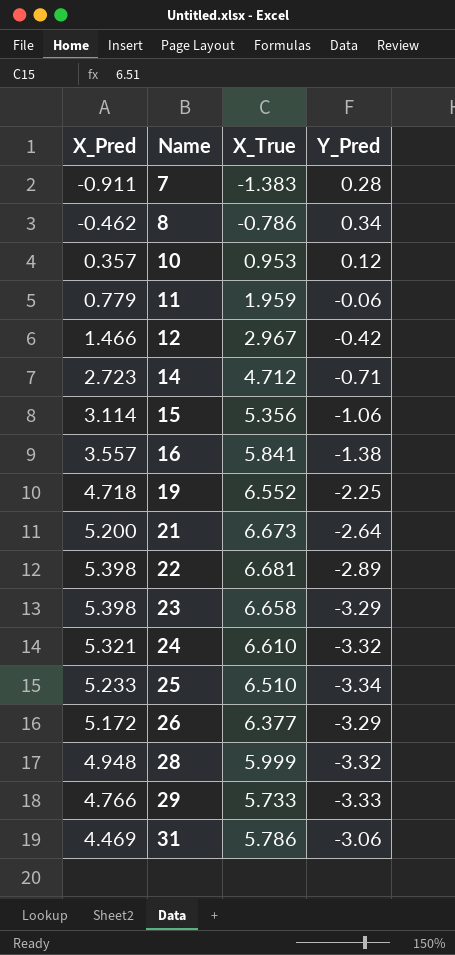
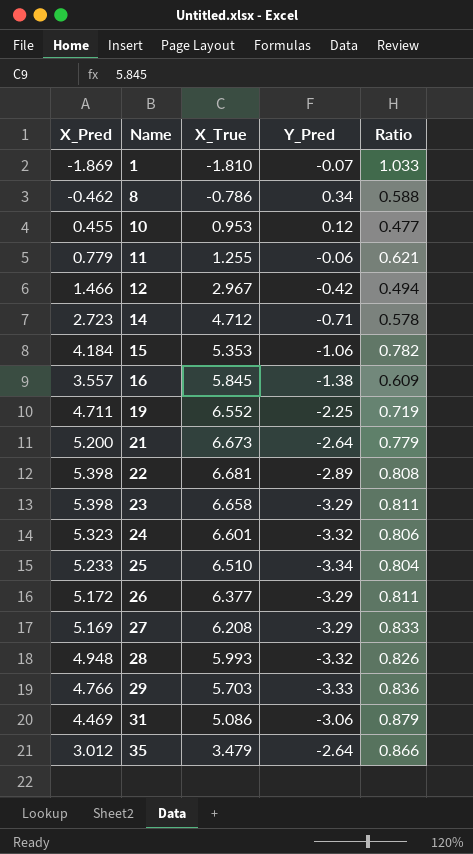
column Ratio | formula: none -> [X_Pred] / [X_True]
row 7: -0.911 | -1.383 | 0.28 -> none
row 1: none -> -1.869 | -1.810 | -0.07 | 1.033
10 | X_Pred: 0.357 -> 0.455
11 | X_True: 1.959 -> 1.255
15 | X_Pred: 3.114 -> 4.184
15 | X_True: 5.356 -> 5.353
16 | X_True: 5.841 -> 5.845
19 | X_Pred: 4.718 -> 4.711
24 | X_Pred: 5.321 -> 5.323
24 | X_True: 6.610 -> 6.601
row 27: none -> 5.169 | 6.208 | -3.29 | 0.833
28 | X_True: 5.999 -> 5.993
29 | X_True: 5.733 -> 5.703
31 | X_True: 5.786 -> 5.086
row 35: none -> 3.012 | 3.479 | -2.64 | 0.866

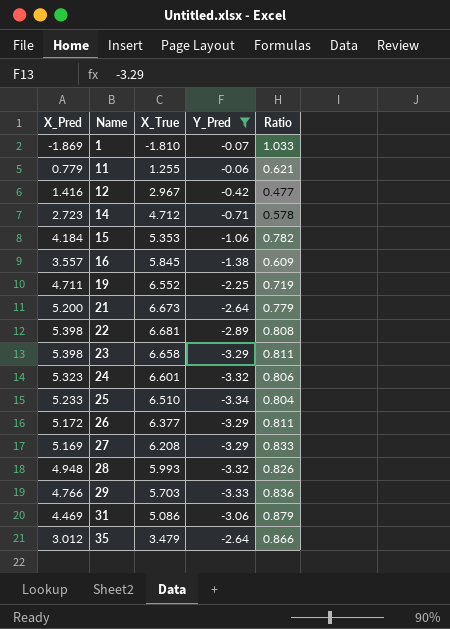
filter: none -> Y_Pred <= -0.06
12 | X_Pred: 1.466 -> 1.416
12 | Ratio: 0.494 -> 0.477

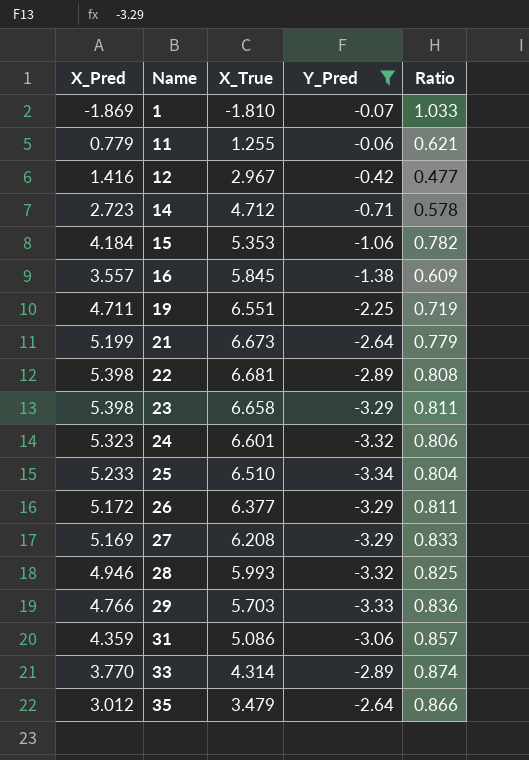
19 | X_True: 6.552 -> 6.551
21 | X_Pred: 5.200 -> 5.199
28 | X_Pred: 4.948 -> 4.946
28 | Ratio: 0.826 -> 0.825
31 | X_Pred: 4.469 -> 4.359
31 | Ratio: 0.879 -> 0.857
row 33: none -> 3.770 | 4.314 | -2.89 | 0.874

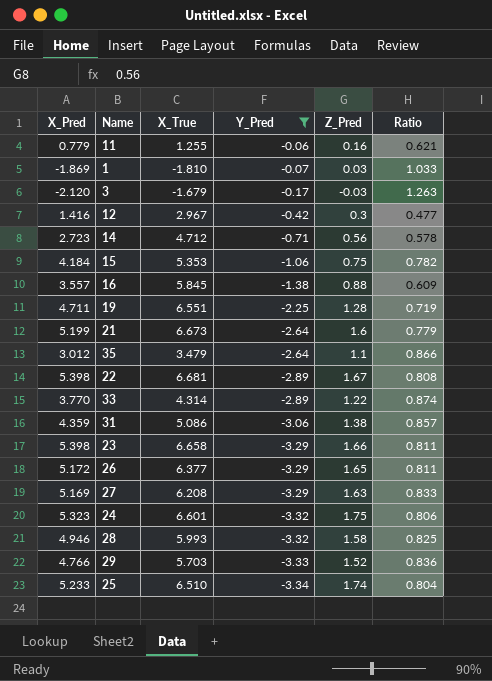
row order: Name ascending -> Y_Pred descending
column Z_Pred | position: none -> 5
row 3: none -> -2.120 | -1.679 | -0.17 | -0.03 | 1.263

